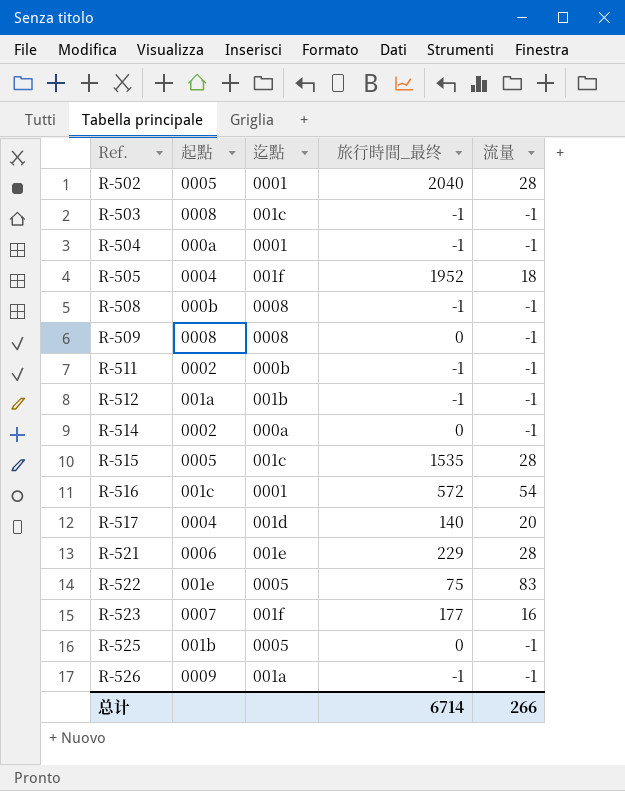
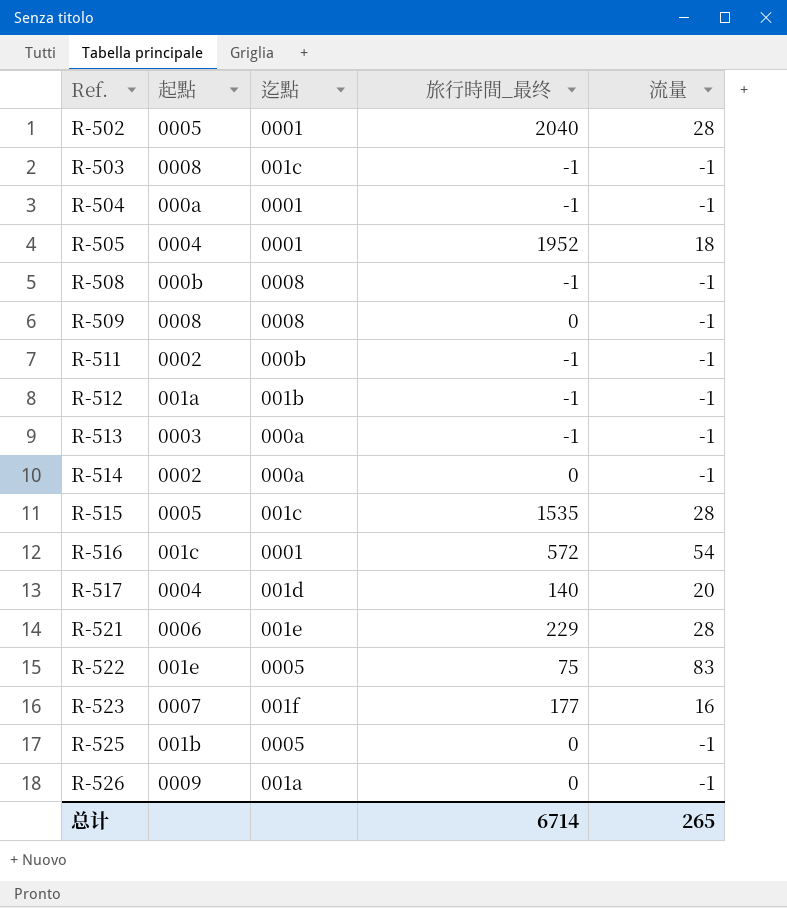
R-505 | 迄點: 001f -> 0001
row R-513: none -> 0003 | 000a | -1 | -1
R-526 | 旅行時間_最终: -1 -> 0
总计 | 流量: 266 -> 265

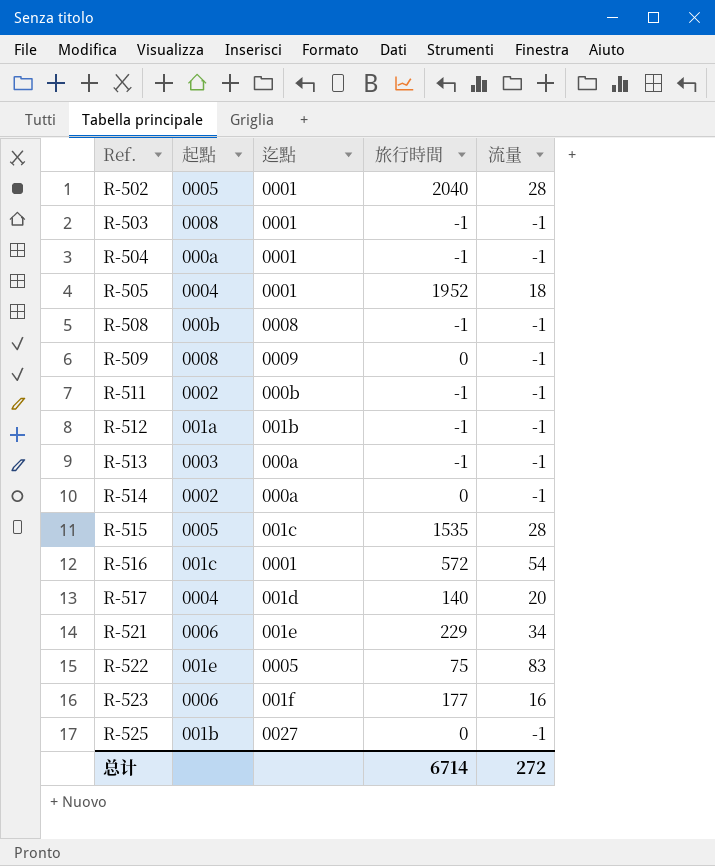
column name: 旅行時間_最终 -> 旅行時間
row R-526: 0009 | 001a | 0 | -1 -> none
R-503 | 迄點: 001c -> 0001
R-509 | 迄點: 0008 -> 0009
R-521 | 流量: 28 -> 34
R-523 | 起點: 0007 -> 0006
R-525 | 迄點: 0005 -> 0027
总计 | 流量: 265 -> 272

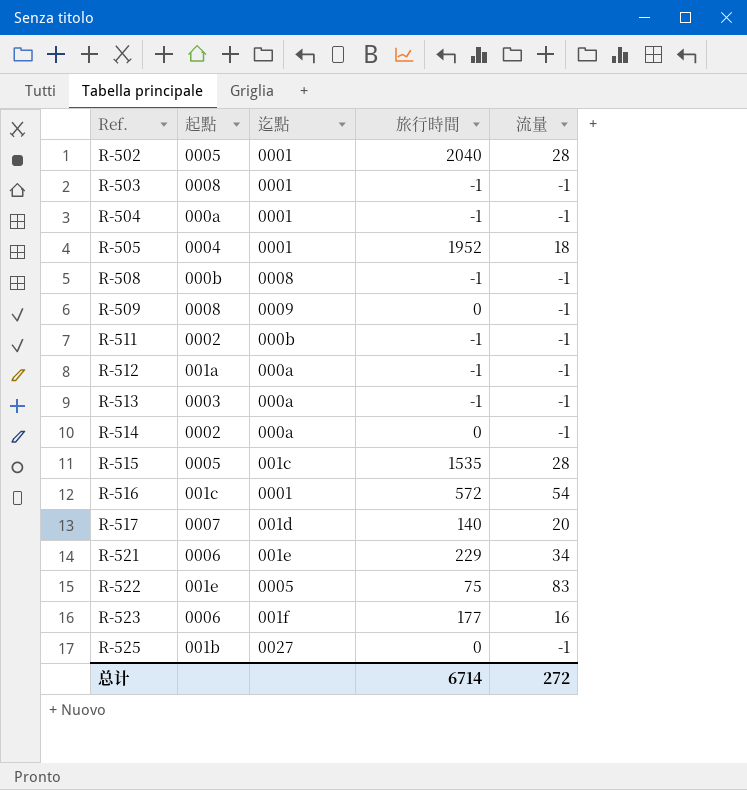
R-512 | 迄點: 001b -> 000a
R-517 | 起點: 0004 -> 0007

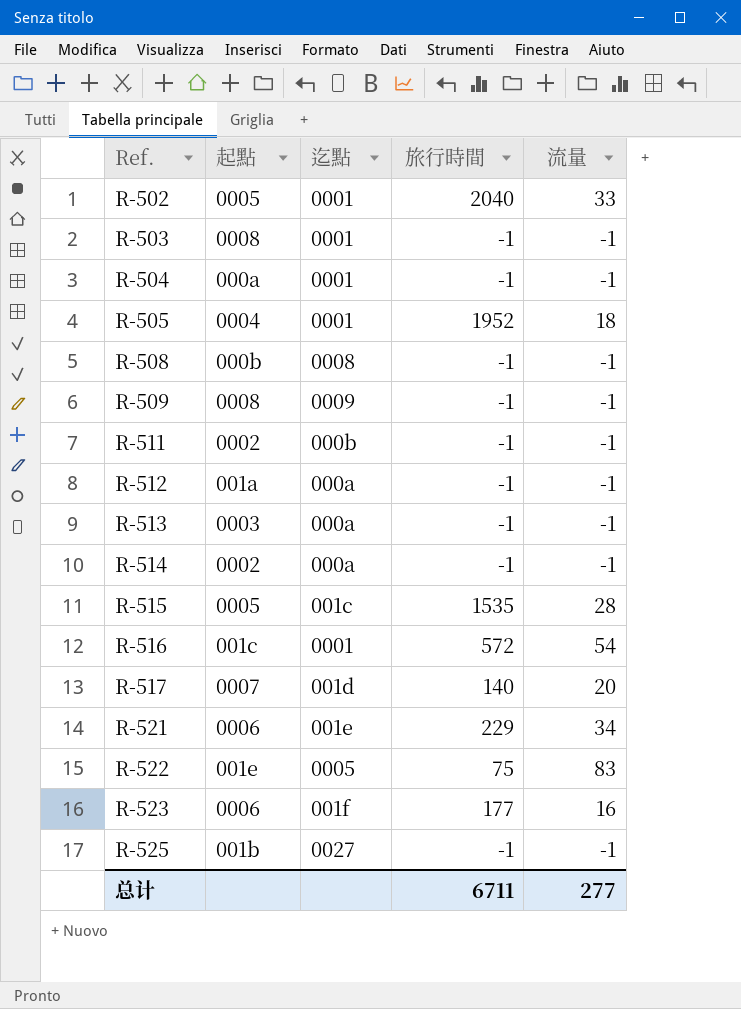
R-502 | 流量: 28 -> 33
R-509 | 旅行時間: 0 -> -1
R-514 | 旅行時間: 0 -> -1
R-525 | 旅行時間: 0 -> -1
总计 | 旅行時間: 6714 -> 6711
总计 | 流量: 272 -> 277

